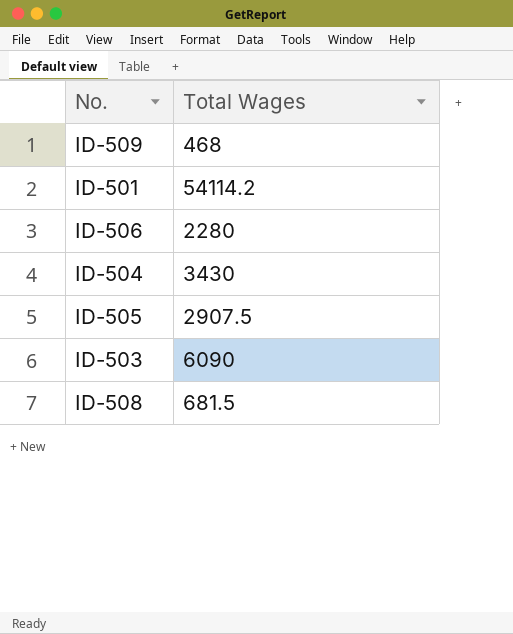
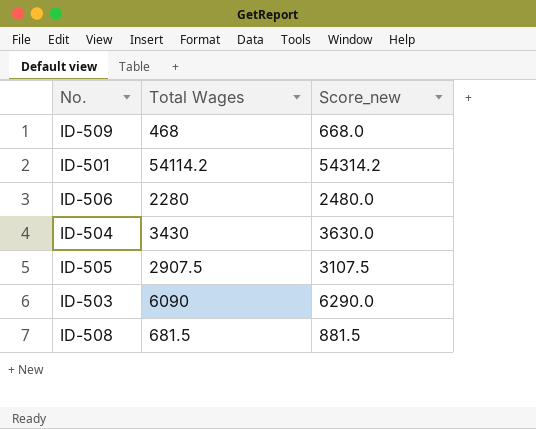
column Score_new | formula: none -> [Total Wages] + 200

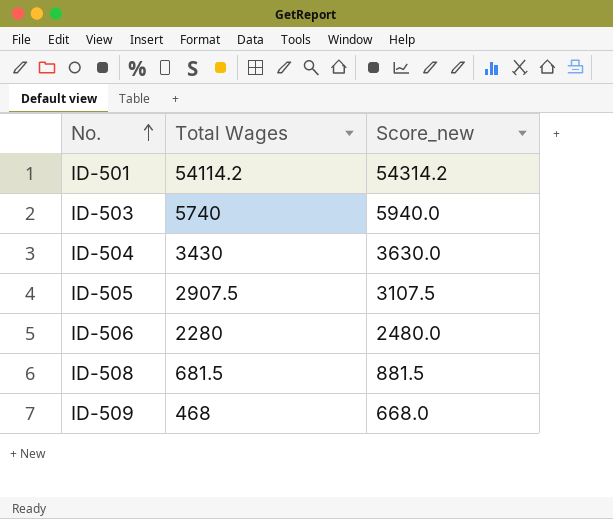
row order: none -> No. ascending
ID-503 | Total Wages: 6090 -> 5740
ID-503 | Score_new: 6290.0 -> 5940.0

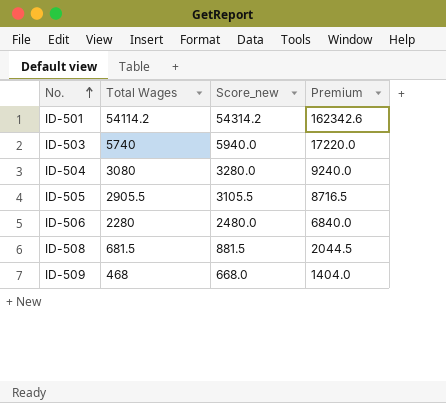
column Premium | formula: none -> [Total Wages] * 3
ID-504 | Total Wages: 3430 -> 3080
ID-504 | Score_new: 3630.0 -> 3280.0
ID-505 | Total Wages: 2907.5 -> 2905.5
ID-505 | Score_new: 3107.5 -> 3105.5

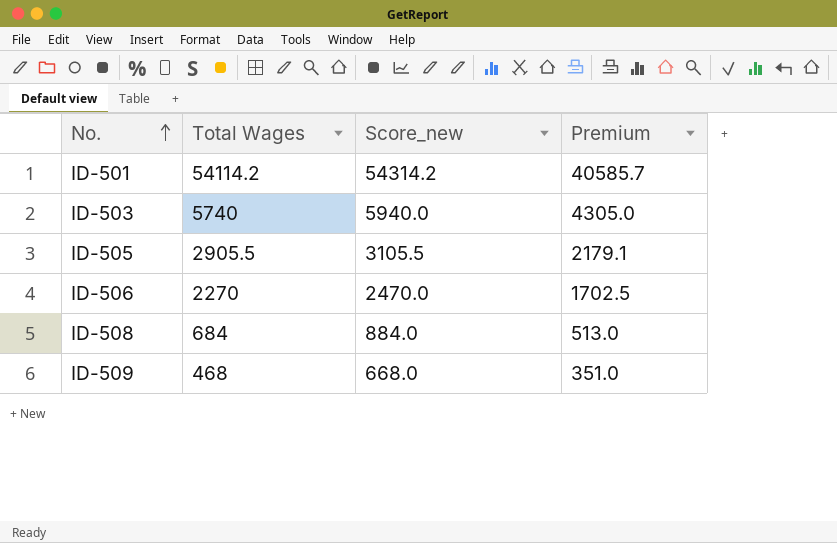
column Premium | formula: [Total Wages] * 3 -> [Total Wages] * 0.75
row ID-504: 3080 | 3280.0 | 9240.0 -> none
ID-506 | Total Wages: 2280 -> 2270
ID-506 | Score_new: 2480.0 -> 2470.0
ID-508 | Total Wages: 681.5 -> 684
ID-508 | Score_new: 881.5 -> 884.0

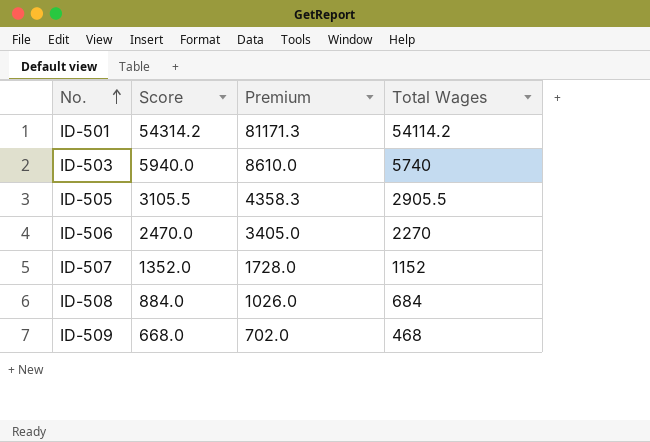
column name: Score_new -> Score
column Premium | formula: [Total Wages] * 0.75 -> [Total Wages] * 1.5
column Total Wages | position: 2 -> 4
row ID-507: none -> 1352.0 | 1728.0 | 1152

